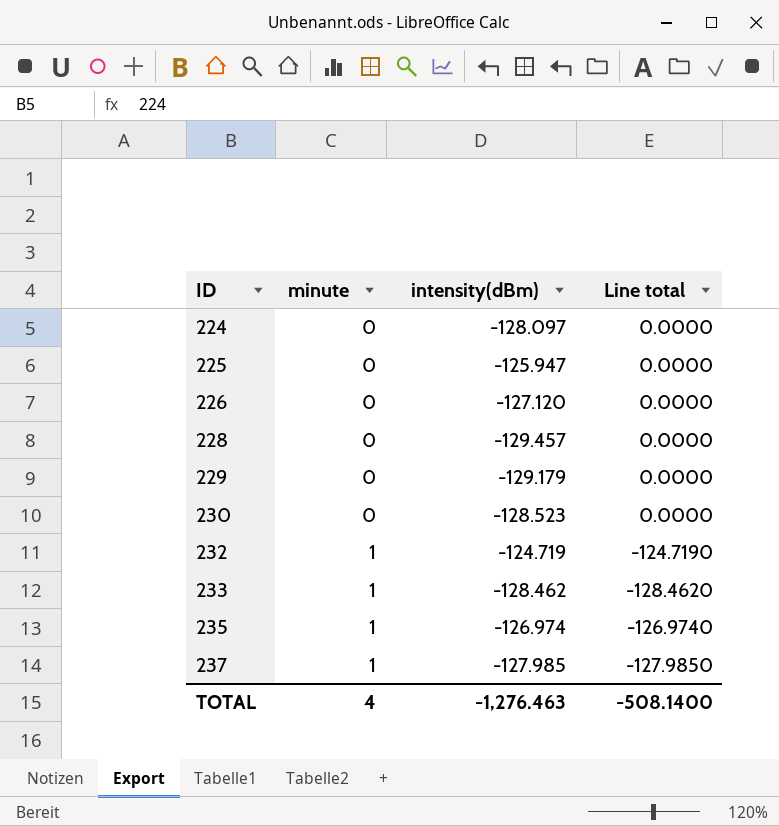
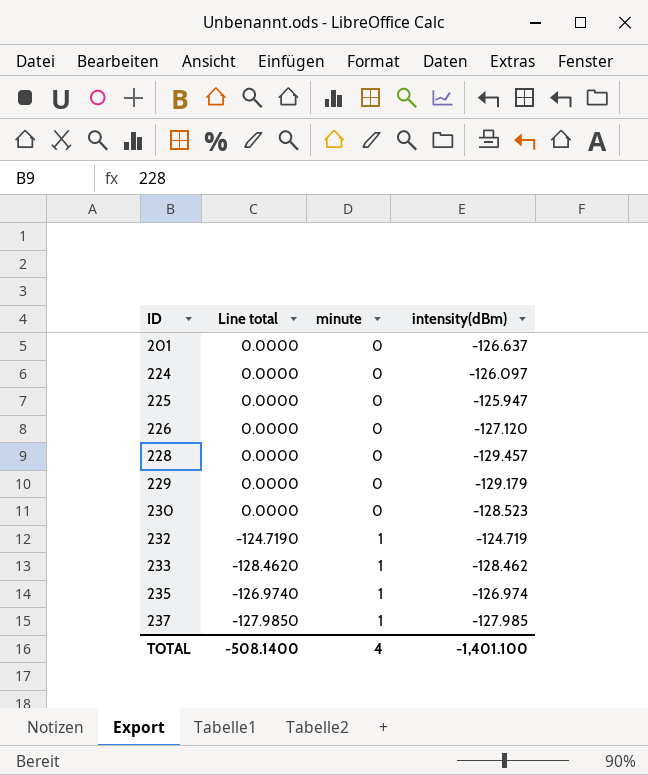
column Line total | position: 4 -> 2
row 201: none -> 0.0000 | 0 | -126.637
224 | intensity(dBm): -128.097 -> -126.097
TOTAL | intensity(dBm): -1,276.463 -> -1,401.100

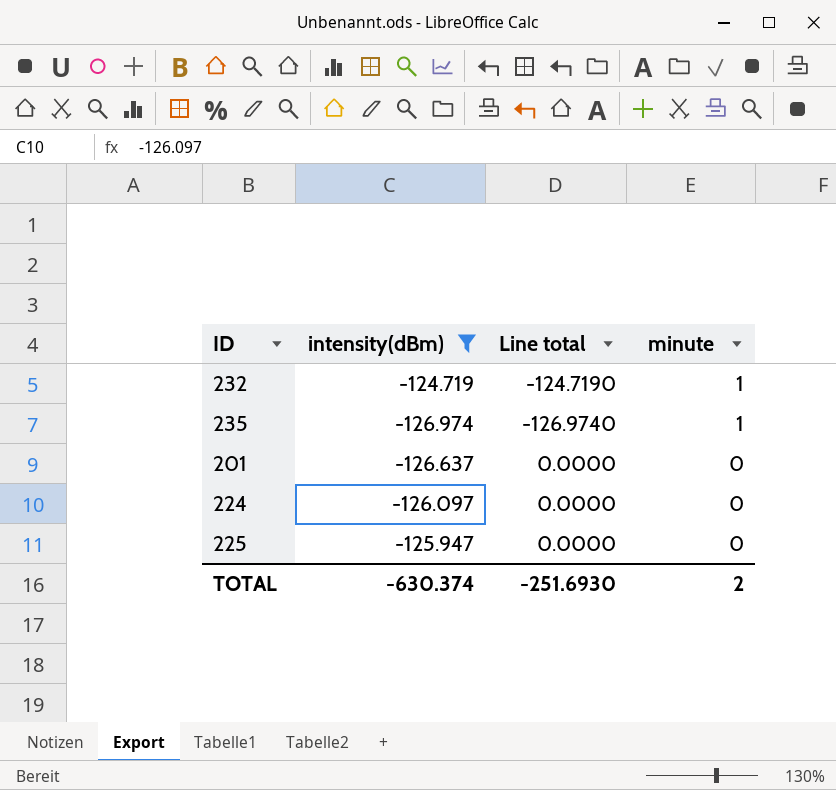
filter: none -> intensity(dBm) >= -126.974
row order: ID ascending -> minute descending
column intensity(dBm) | position: 4 -> 2
TOTAL | intensity(dBm): -1,401.100 -> -630.374
TOTAL | Line total: -508.1400 -> -251.6930
TOTAL | minute: 4 -> 2

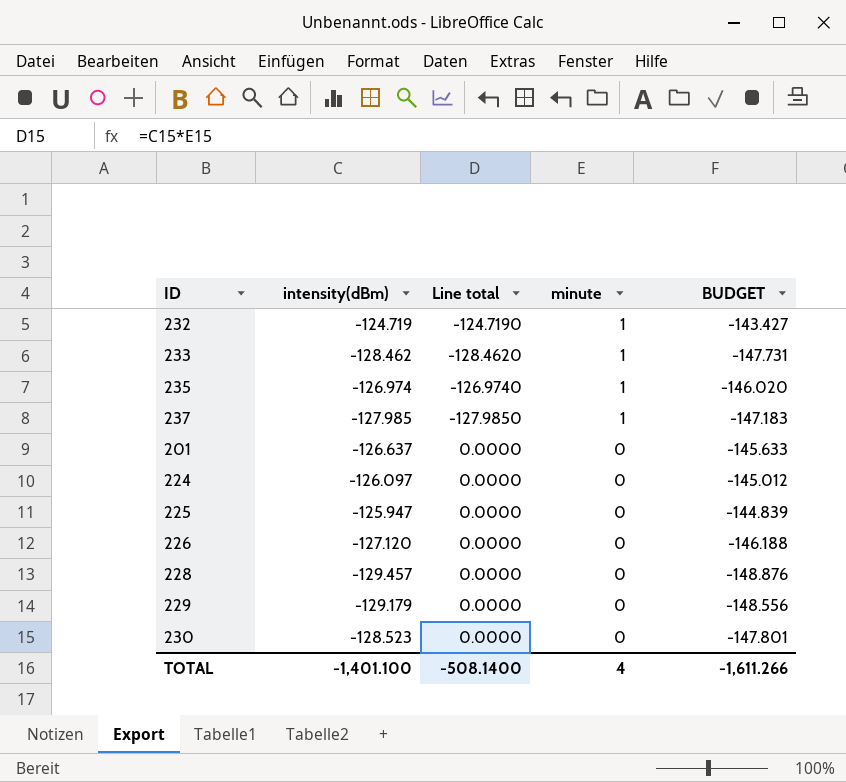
filter: intensity(dBm) >= -126.974 -> none
column BUDGET | formula: none -> [intensity(dBm)] * 1.15
TOTAL | intensity(dBm): -630.374 -> -1,401.100
TOTAL | Line total: -251.6930 -> -508.1400
TOTAL | minute: 2 -> 4

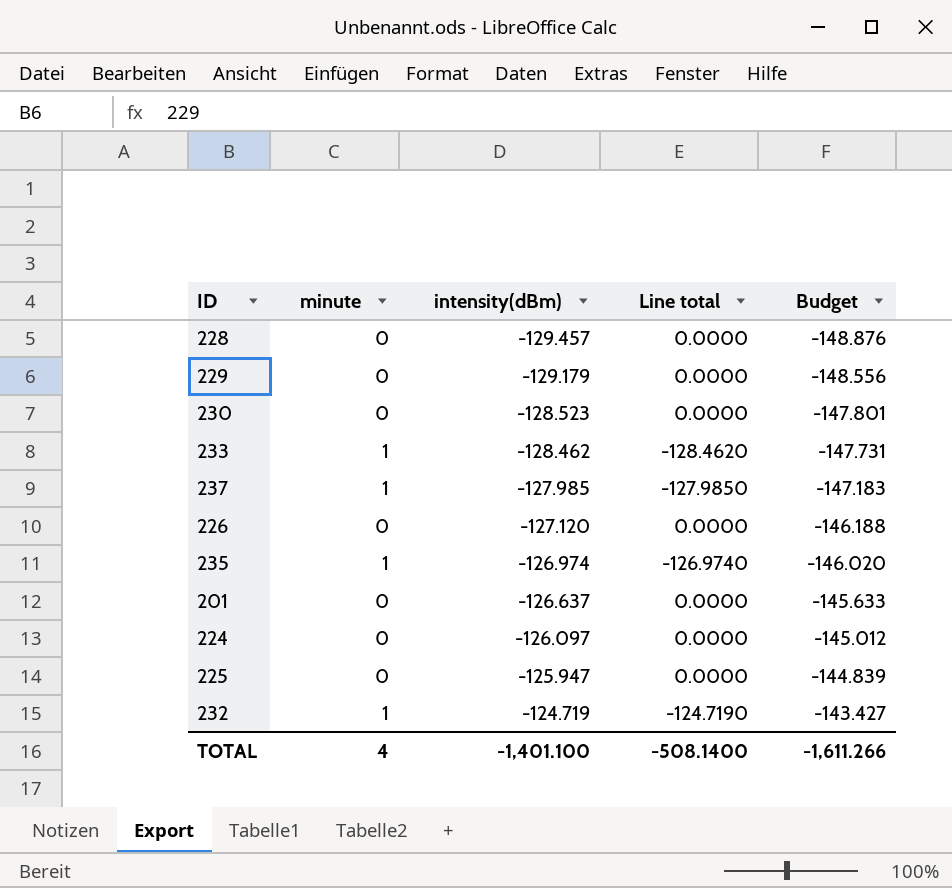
row order: minute descending -> intensity(dBm) ascending
column minute | position: 4 -> 2
column name: BUDGET -> Budget

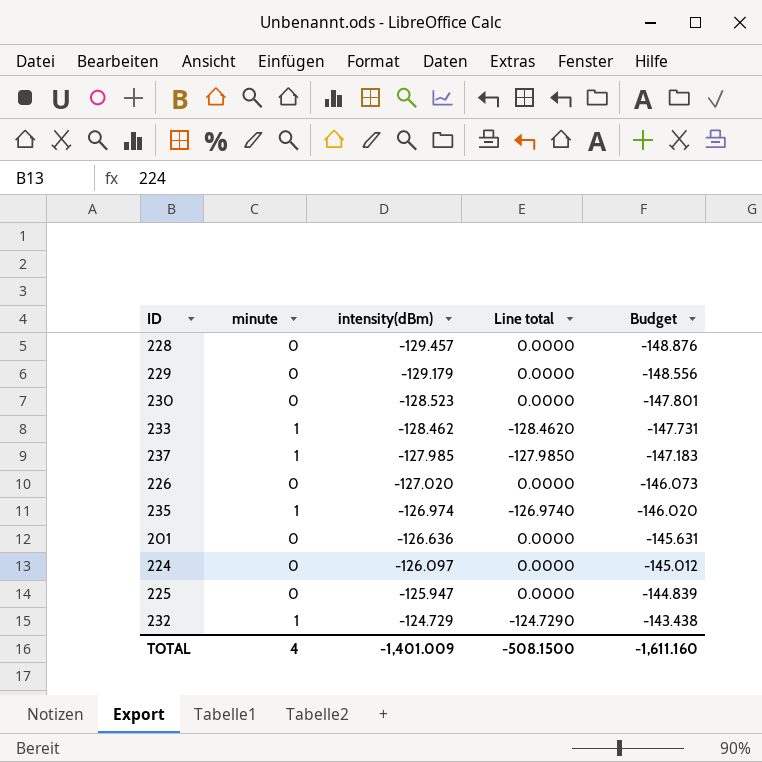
226 | intensity(dBm): -127.120 -> -127.020
226 | Budget: -146.188 -> -146.073
201 | intensity(dBm): -126.637 -> -126.636
201 | Budget: -145.633 -> -145.631
232 | intensity(dBm): -124.719 -> -124.729
232 | Line total: -124.7190 -> -124.7290
232 | Budget: -143.427 -> -143.438
TOTAL | intensity(dBm): -1,401.100 -> -1,401.009
TOTAL | Line total: -508.1400 -> -508.1500
TOTAL | Budget: -1,611.266 -> -1,611.160

